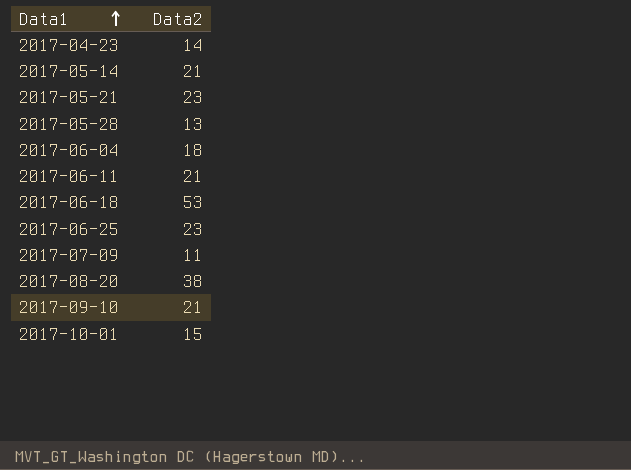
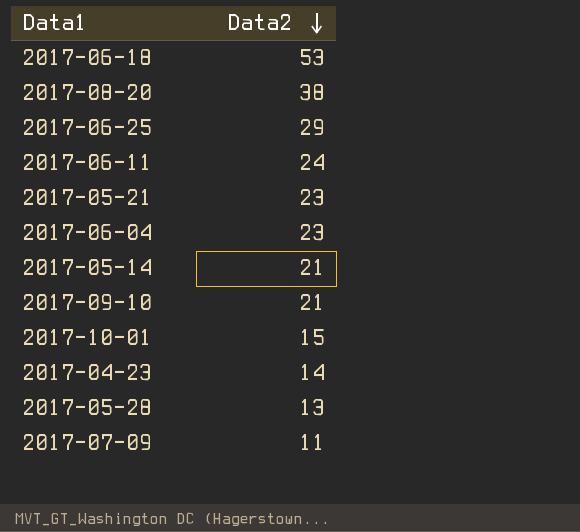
row order: Data1 ascending -> Data2 descending
2017-06-25 | Data2: 23 -> 29
2017-06-11 | Data2: 21 -> 24
2017-06-04 | Data2: 18 -> 23

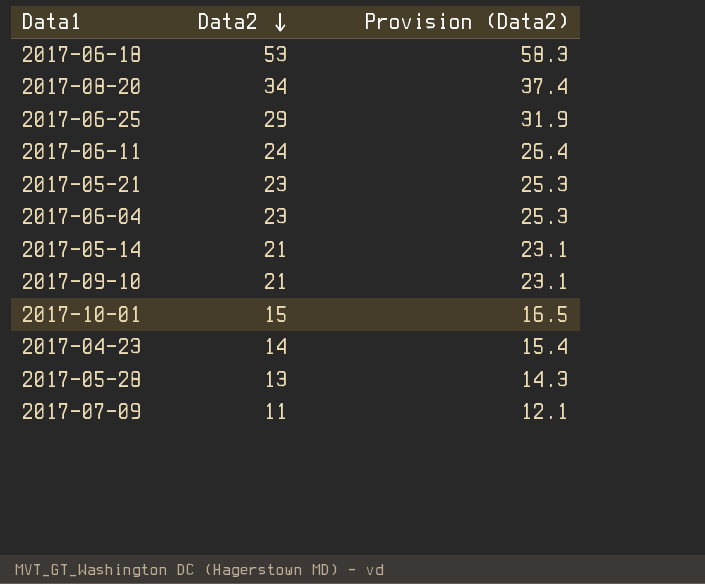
column Provision (Data2) | formula: none -> [Data2] * 1.1
2017-08-20 | Data2: 38 -> 34

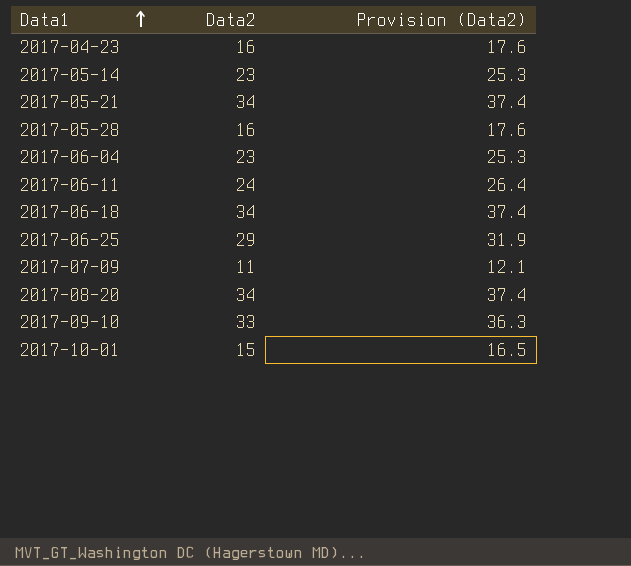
row order: Data2 descending -> Data1 ascending
2017-04-23 | Data2: 14 -> 16
2017-04-23 | Provision (Data2): 15.4 -> 17.6
2017-05-14 | Data2: 21 -> 23
2017-05-14 | Provision (Data2): 23.1 -> 25.3
2017-05-21 | Data2: 23 -> 34
2017-05-21 | Provision (Data2): 25.3 -> 37.4
2017-05-28 | Data2: 13 -> 16
2017-05-28 | Provision (Data2): 14.3 -> 17.6
2017-06-18 | Data2: 53 -> 34
2017-06-18 | Provision (Data2): 58.3 -> 37.4
2017-09-10 | Data2: 21 -> 33
2017-09-10 | Provision (Data2): 23.1 -> 36.3

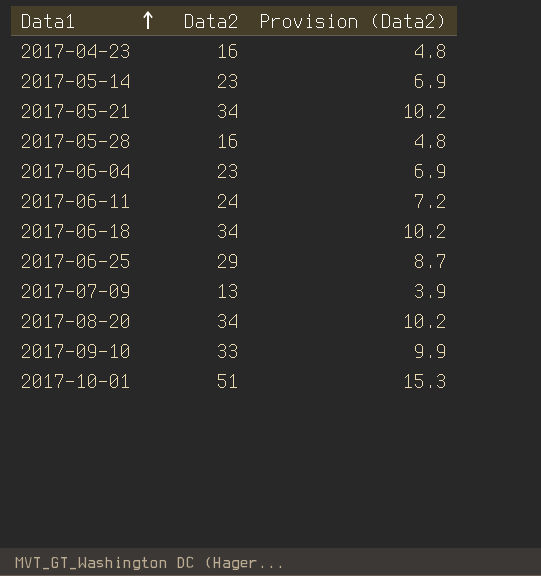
column Provision (Data2) | formula: [Data2] * 1.1 -> [Data2] * 0.3
2017-07-09 | Data2: 11 -> 13
2017-10-01 | Data2: 15 -> 51

